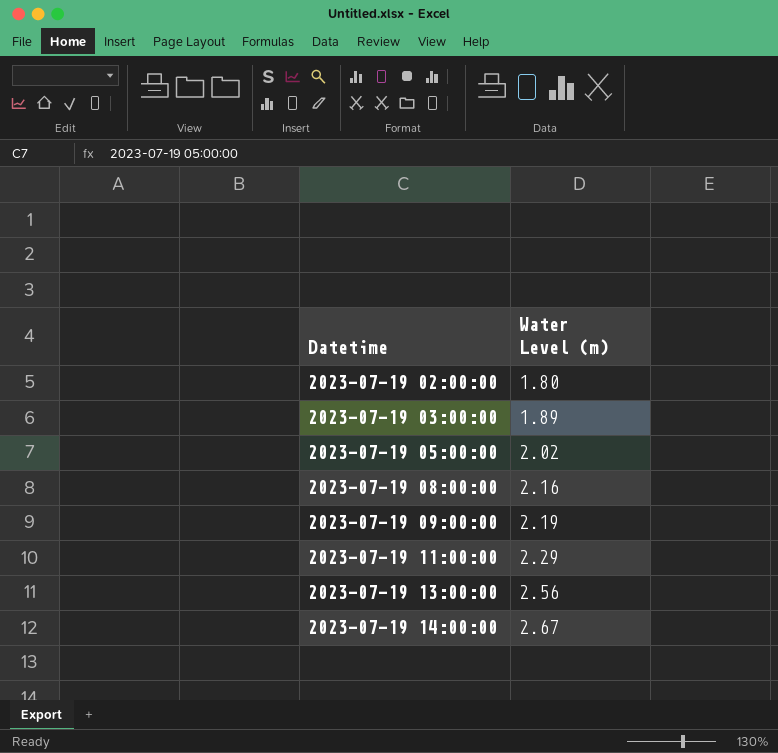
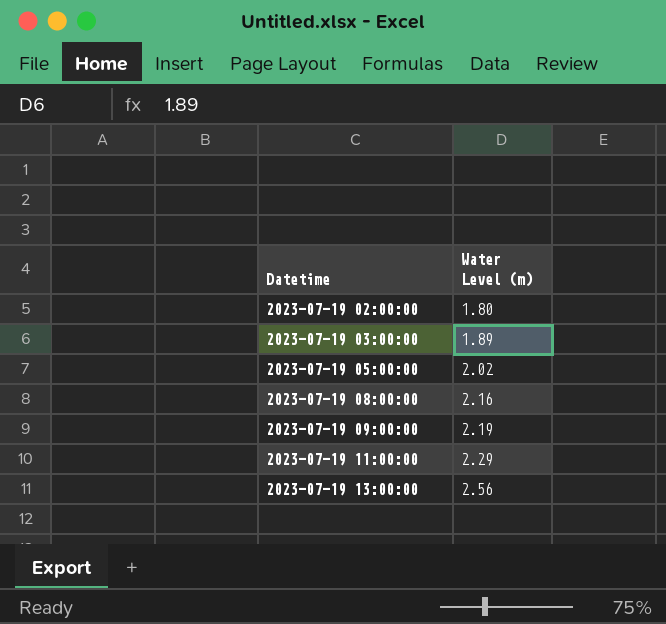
row 2023-07-19 14:00:00: 2.67 -> none

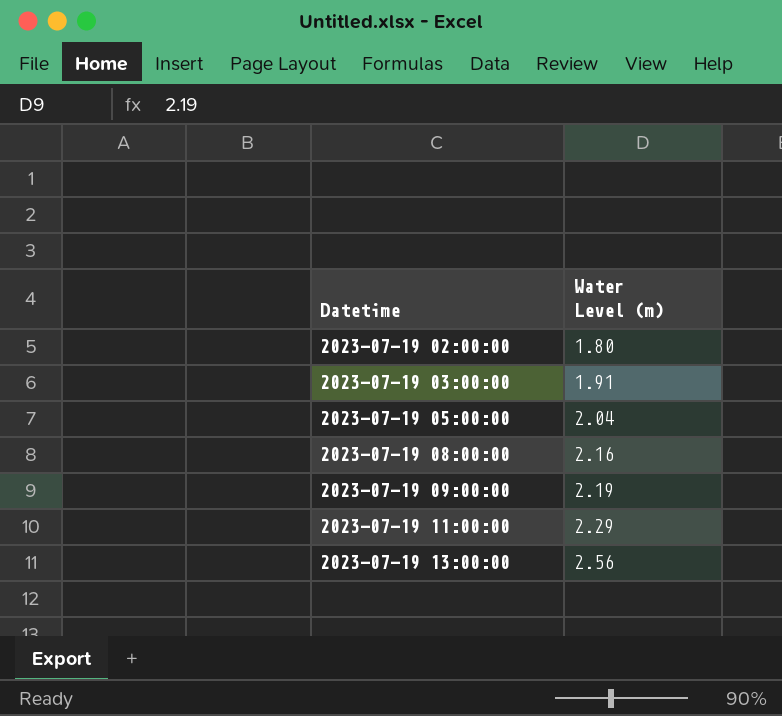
2023-07-19 03:00:00 | Water Level (m): 1.89 -> 1.91
2023-07-19 05:00:00 | Water Level (m): 2.02 -> 2.04

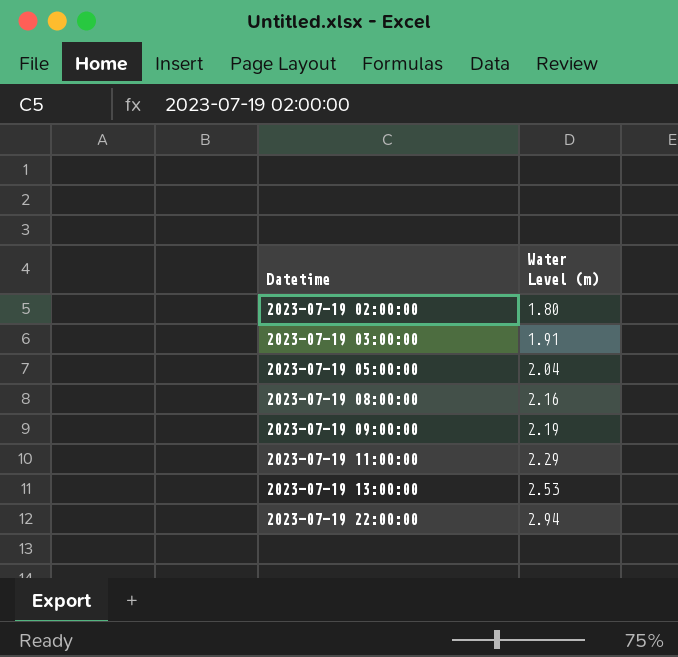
2023-07-19 13:00:00 | Water Level (m): 2.56 -> 2.53
row 2023-07-19 22:00:00: none -> 2.94

